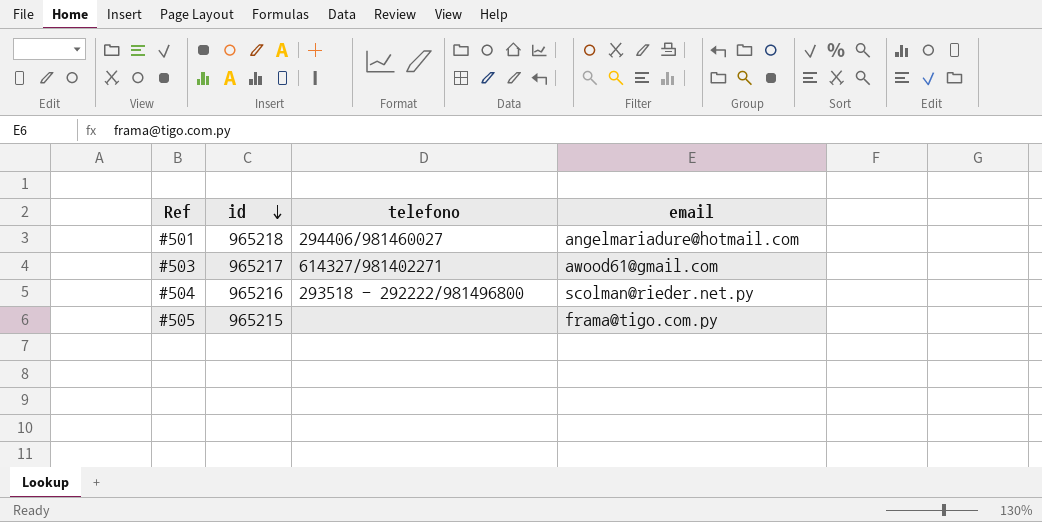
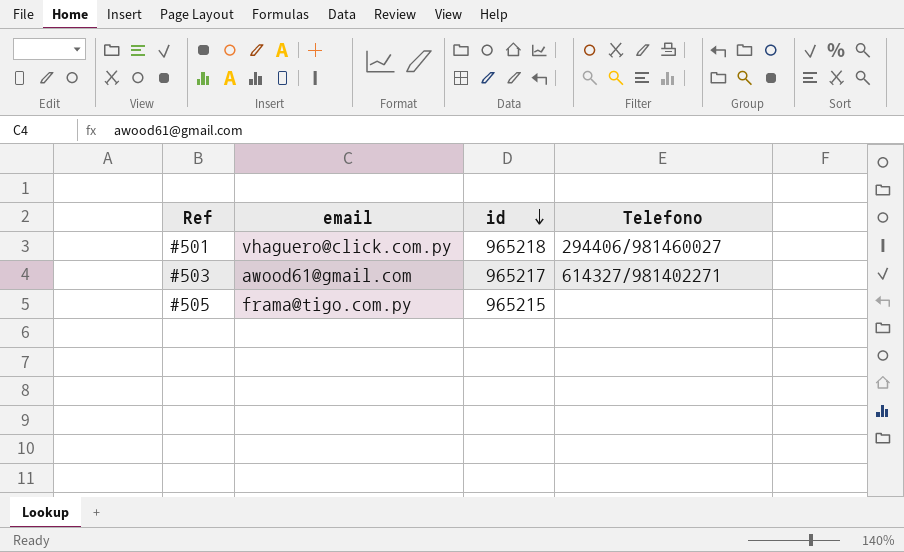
column email | position: 4 -> 2
column name: telefono -> Telefono
row #504: 965216 | 293518 - 292222/981496800 | scolman@rieder.net.py -> none
#501 | email: angelmariadure@hotmail.com -> vhaguero@click.com.py

